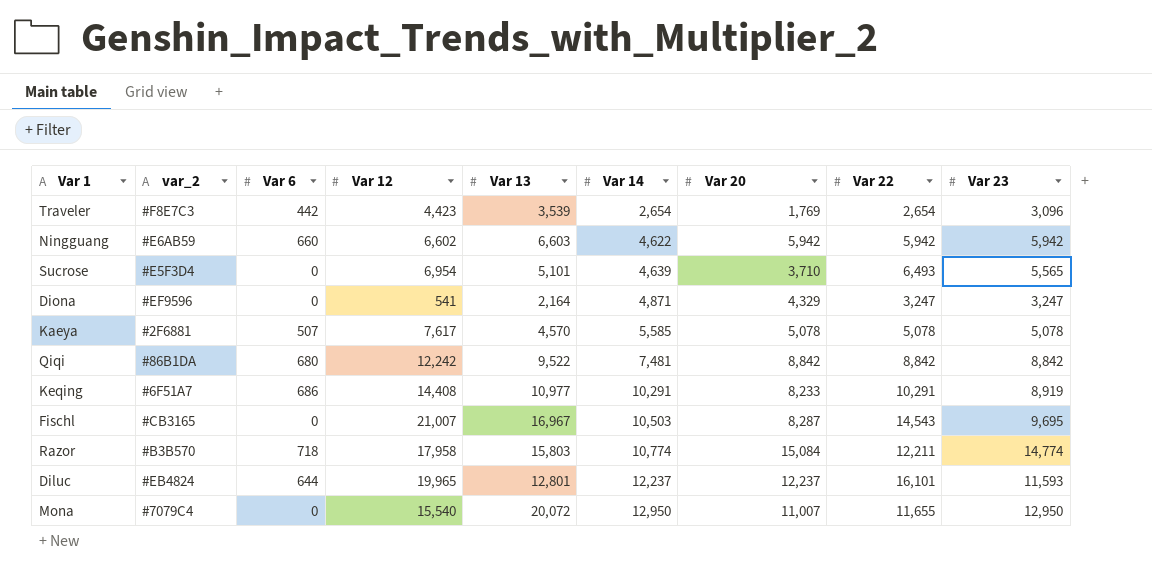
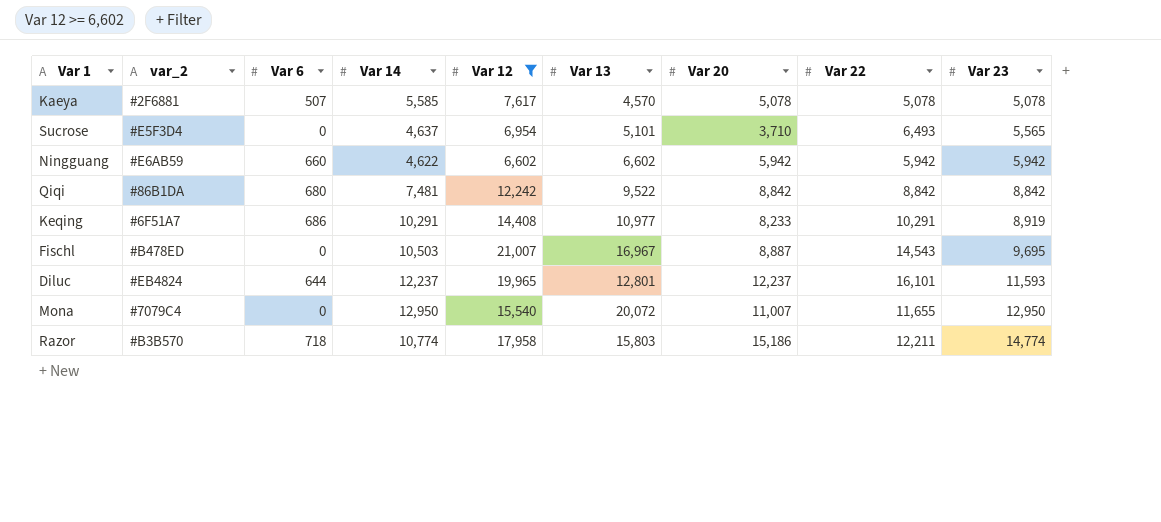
filter: none -> Var 12 >= 6,602
row order: Var 14 ascending -> Var 23 ascending
column Var 14 | position: 6 -> 4
Sucrose | Var 14: 4,639 -> 4,637
Ningguang | Var 13: 6,603 -> 6,602
Fischl | var_2: #CB3165 -> #B478ED
Fischl | Var 20: 8,287 -> 8,887
Razor | Var 20: 15,084 -> 15,186

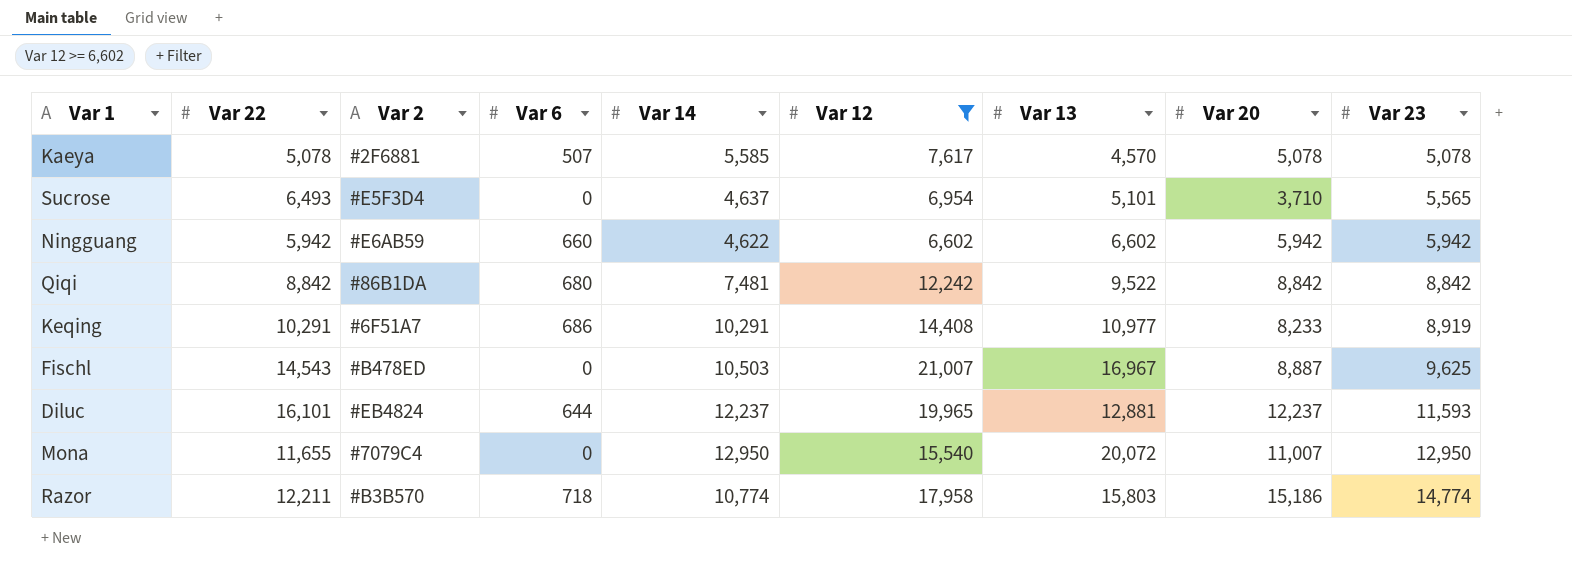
column Var 22 | position: 8 -> 2
column name: var_2 -> Var 2
Fischl | Var 23: 9,695 -> 9,625
Diluc | Var 13: 12,801 -> 12,881

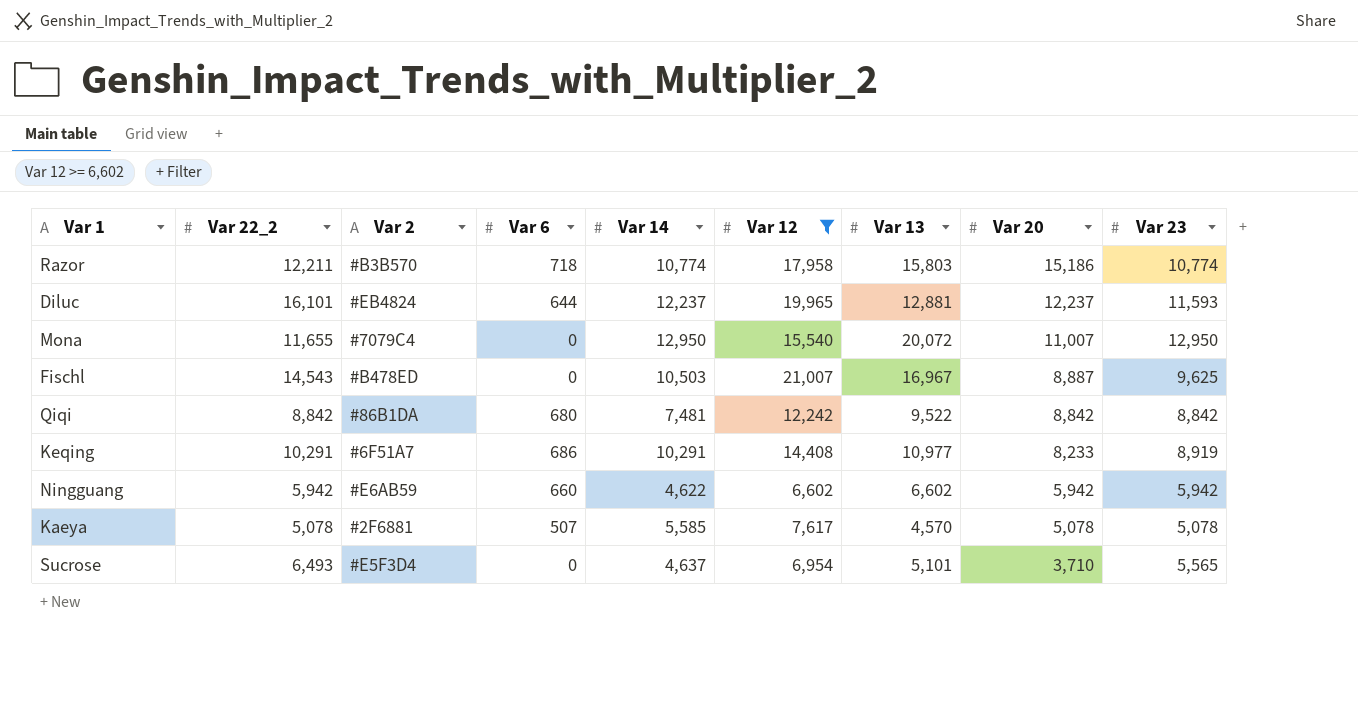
row order: Var 23 ascending -> Var 20 descending
column name: Var 22 -> Var 22_2
Razor | Var 23: 14,774 -> 10,774

